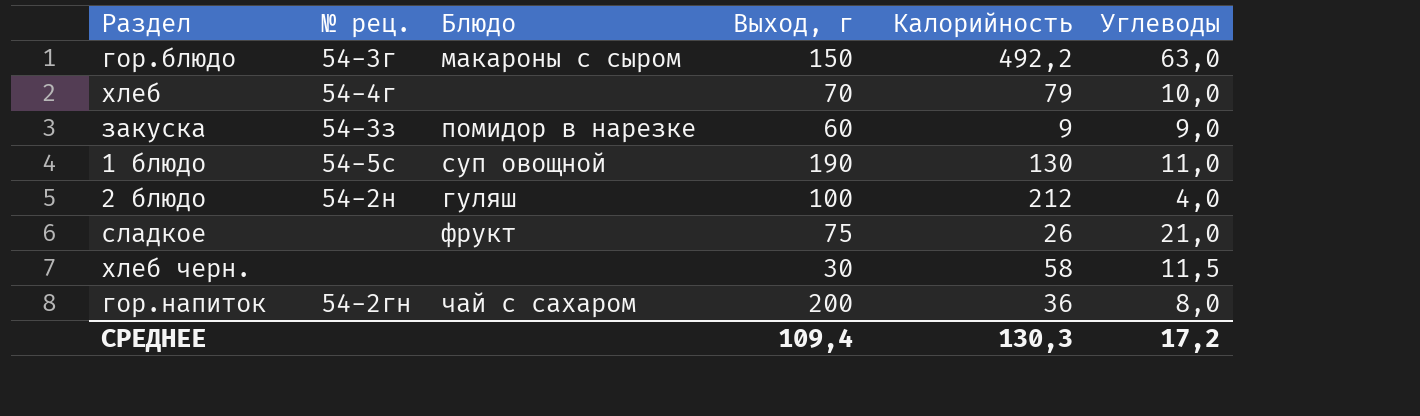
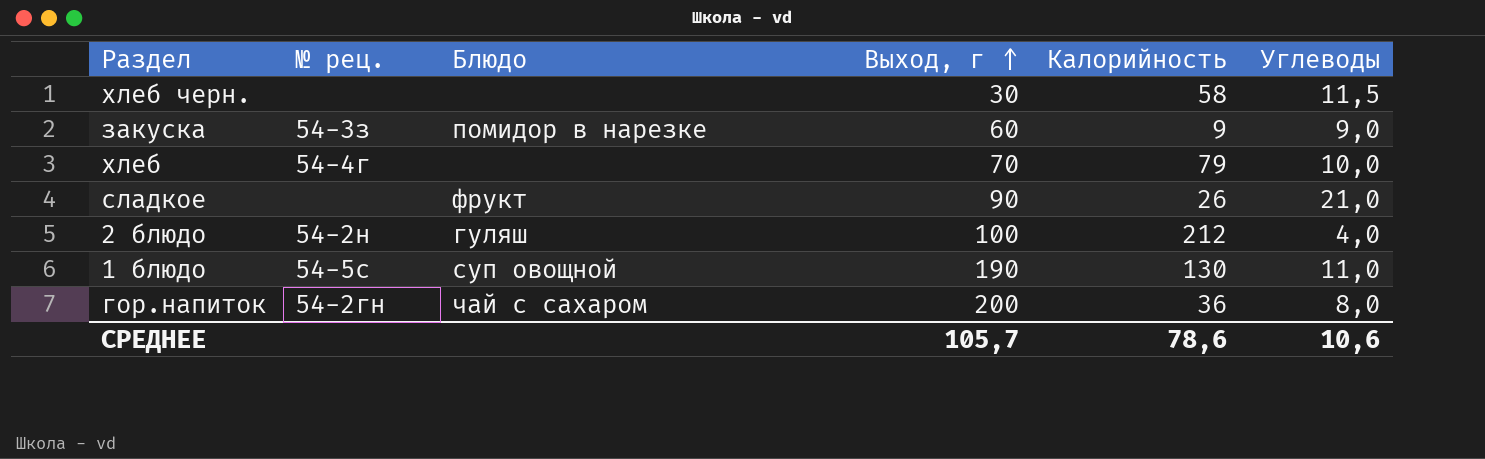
row order: none -> Выход, г ascending
row гор.блюдо: 54-3г | макароны с сыром | 150 | 492,2 | 63,0 -> none
сладкое | Выход, г: 75 -> 90
СРЕДНЕЕ | Выход, г: 109,4 -> 105,7
СРЕДНЕЕ | Калорийность: 130,3 -> 78,6
СРЕДНЕЕ | Углеводы: 17,2 -> 10,6

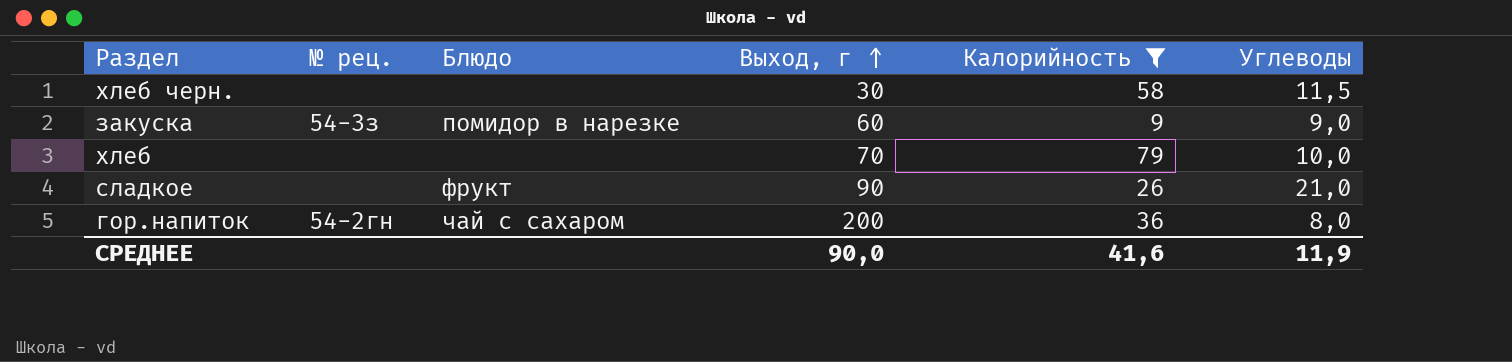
filter: none -> Калорийность <= 79
хлеб | № рец.: 54-4г -> none
СРЕДНЕЕ | Выход, г: 105,7 -> 90,0
СРЕДНЕЕ | Калорийность: 78,6 -> 41,6
СРЕДНЕЕ | Углеводы: 10,6 -> 11,9

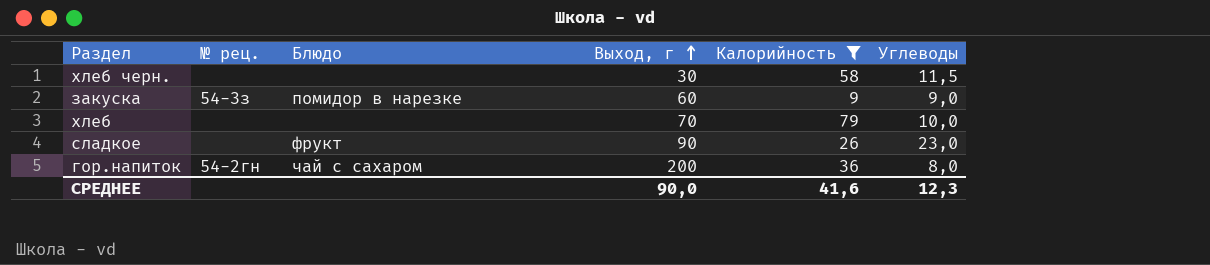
сладкое | Углеводы: 21,0 -> 23,0
СРЕДНЕЕ | Углеводы: 11,9 -> 12,3

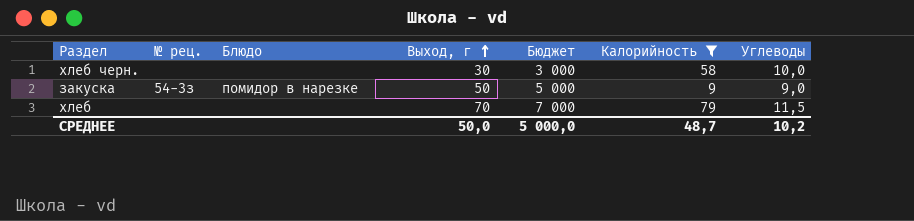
column Бюджет | formula: none -> [Выход, г] * 100
row сладкое: none | фрукт | 90 | 26 | 23,0 -> none
row гор.напиток: 54-2гн | чай с сахаром | 200 | 36 | 8,0 -> none
хлеб черн. | Углеводы: 11,5 -> 10,0
закуска | Выход, г: 60 -> 50
хлеб | Углеводы: 10,0 -> 11,5
СРЕДНЕЕ | Выход, г: 90,0 -> 50,0
СРЕДНЕЕ | Калорийность: 41,6 -> 48,7
СРЕДНЕЕ | Углеводы: 12,3 -> 10,2

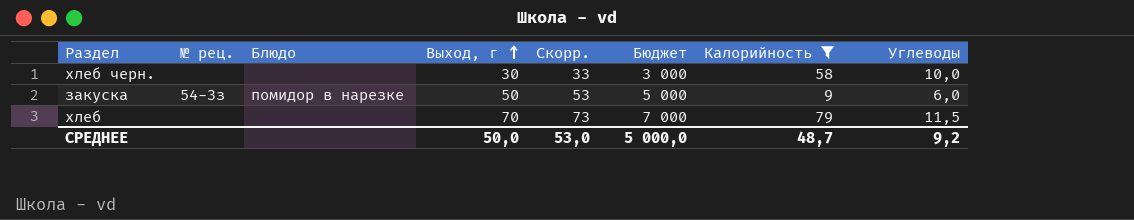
column Скорр. | formula: none -> [Выход, г] + 3
закуска | Углеводы: 9,0 -> 6,0
СРЕДНЕЕ | Углеводы: 10,2 -> 9,2

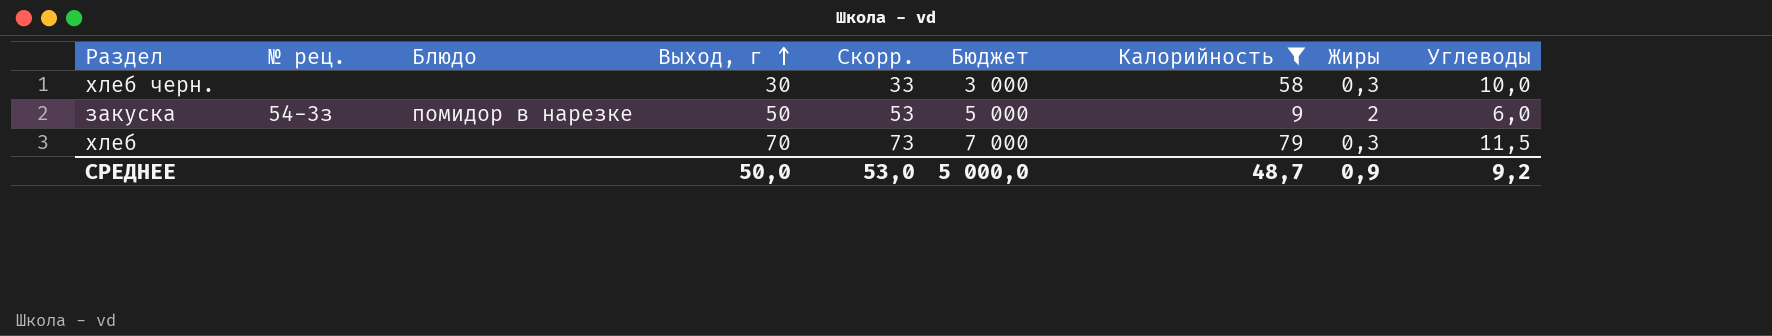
column Жиры | position: none -> 8

